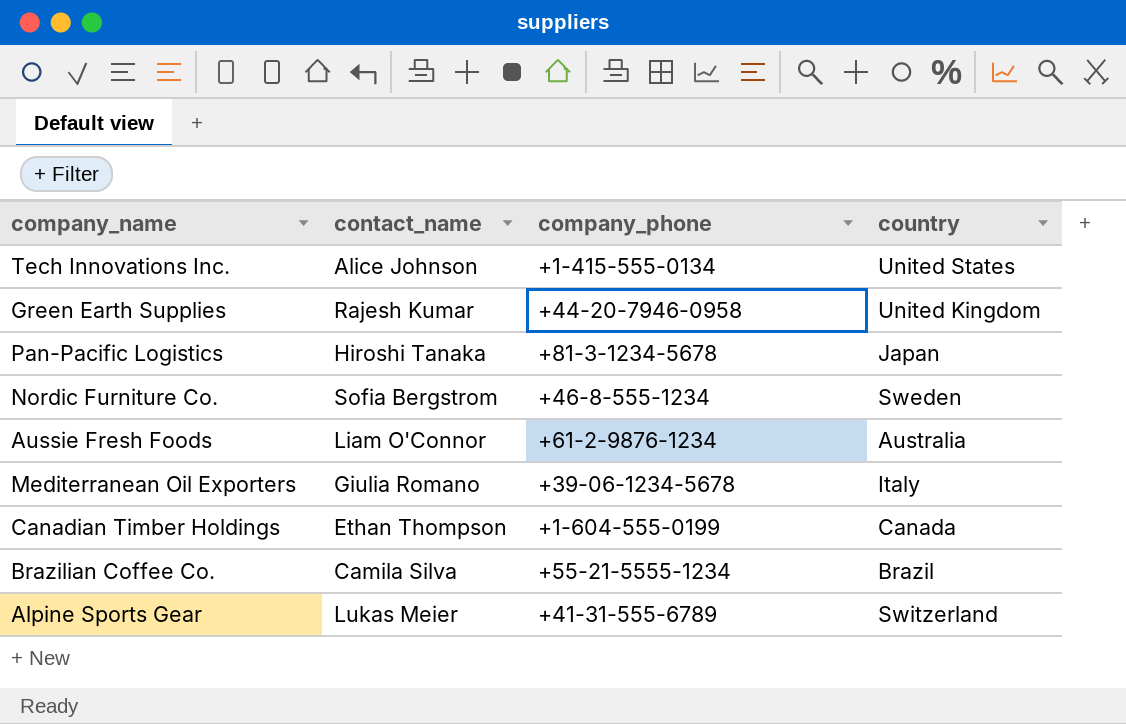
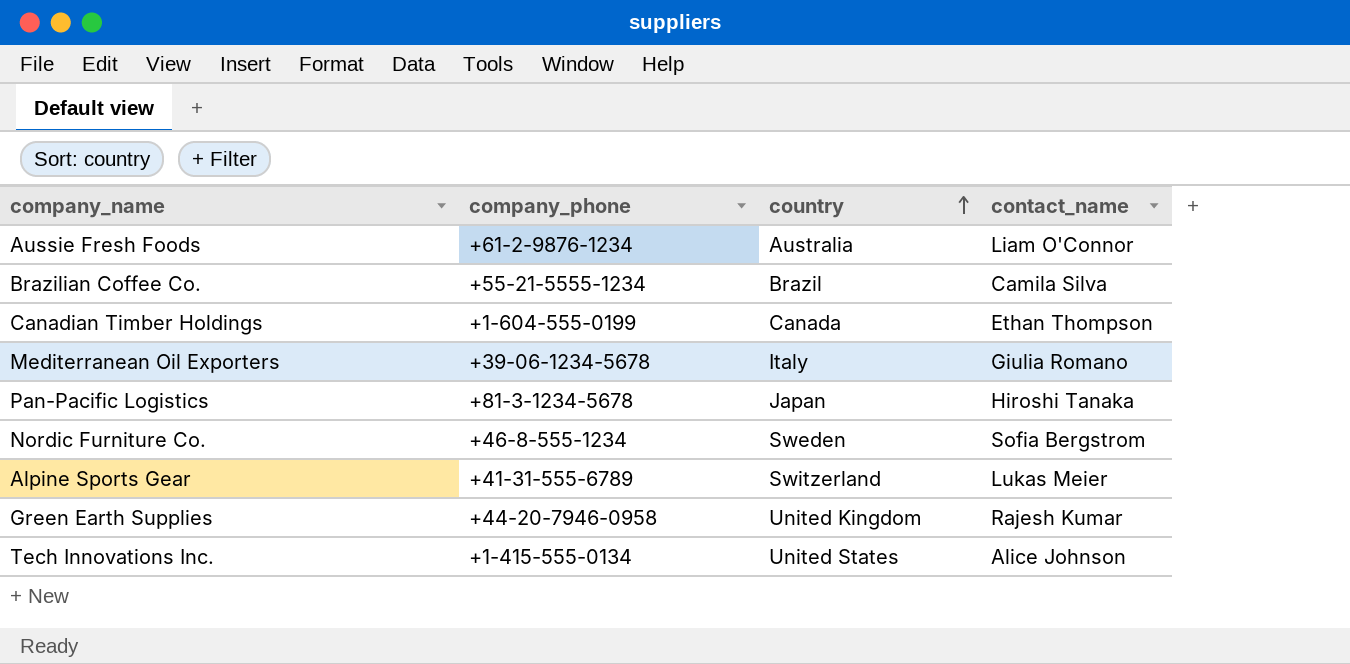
row order: none -> country ascending
column contact_name | position: 2 -> 4

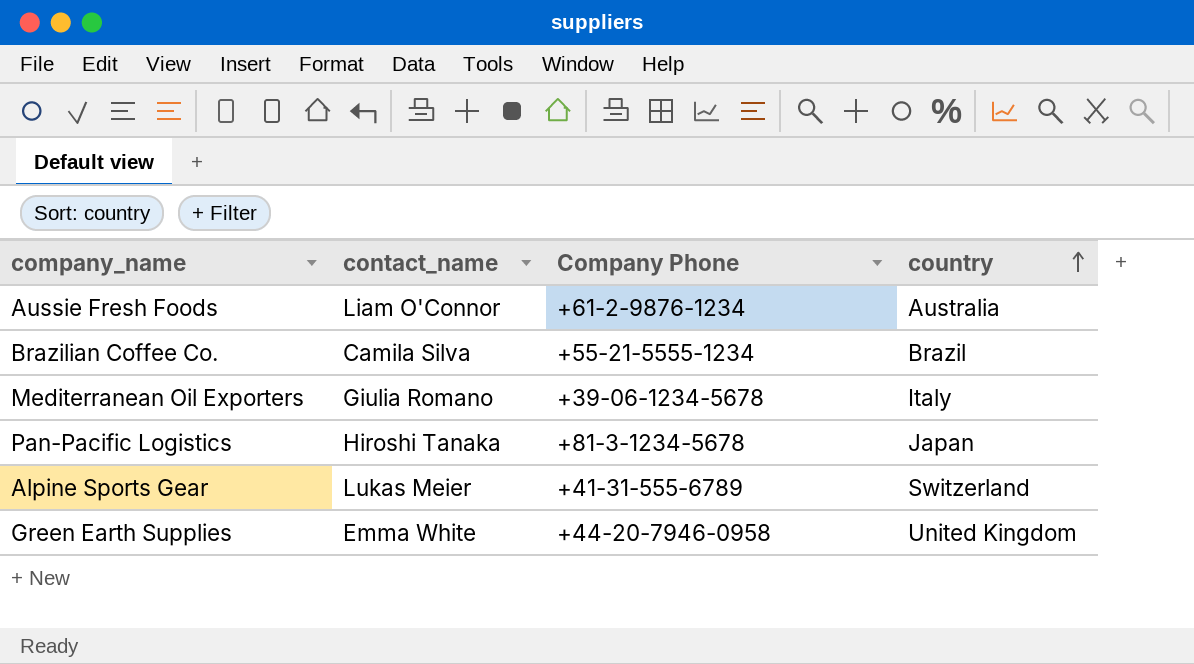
column contact_name | position: 4 -> 2
column name: company_phone -> Company Phone
row Canadian Timber Holdings: +1-604-555-0199 | Canada | Ethan Thompson -> none
row Nordic Furniture Co.: +46-8-555-1234 | Sweden | Sofia Bergstrom -> none
row Tech Innovations Inc.: +1-415-555-0134 | United States | Alice Johnson -> none
Green Earth Supplies | contact_name: Rajesh Kumar -> Emma White

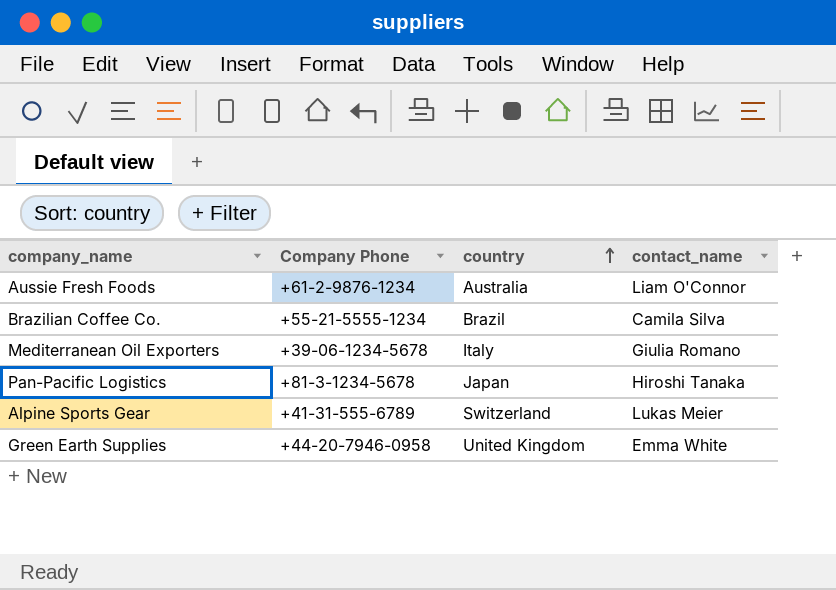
column contact_name | position: 2 -> 4

